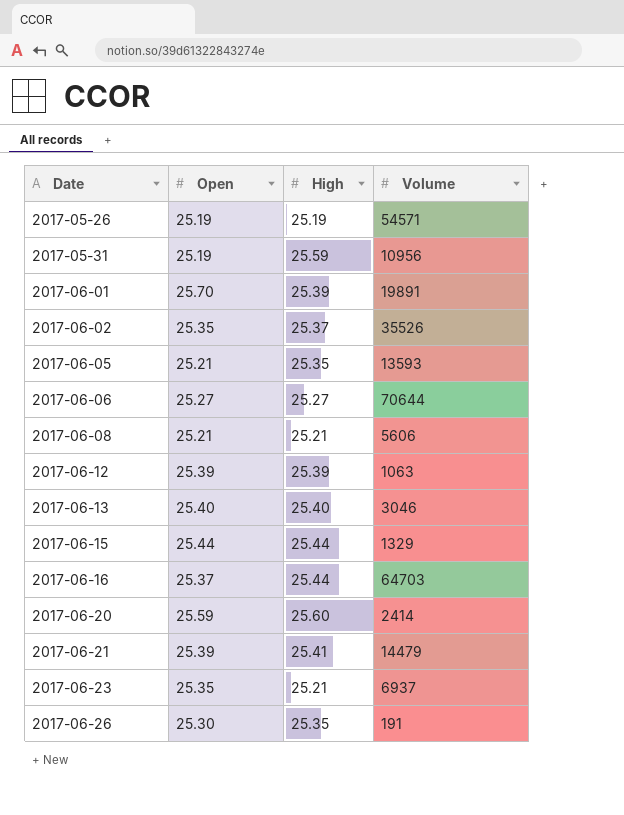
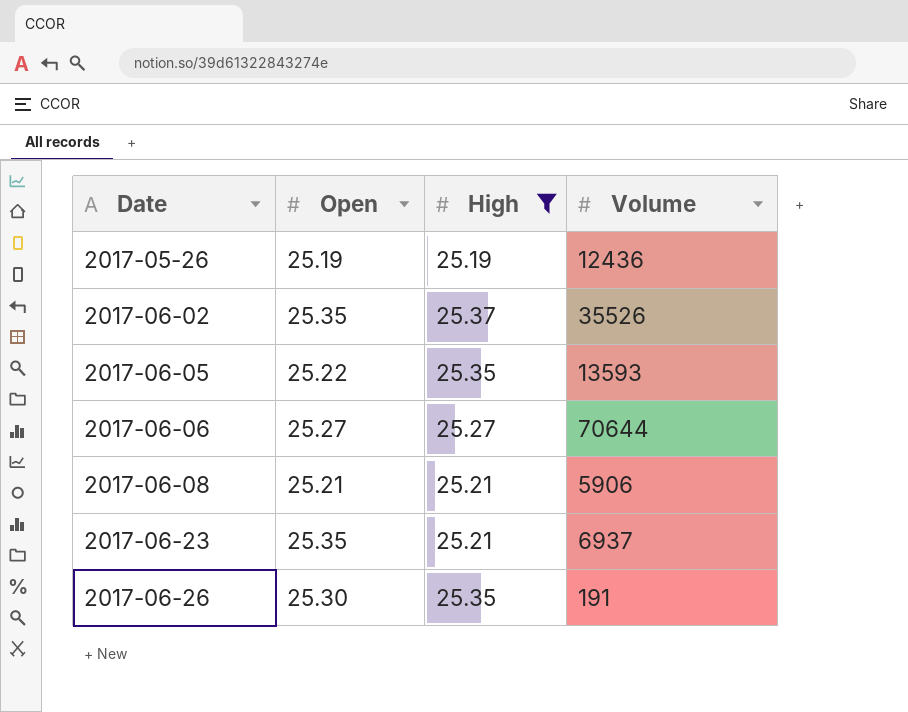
filter: none -> High <= 25.37
2017-05-26 | Volume: 54571 -> 12436
2017-06-05 | Open: 25.21 -> 25.22
2017-06-08 | Volume: 5606 -> 5906

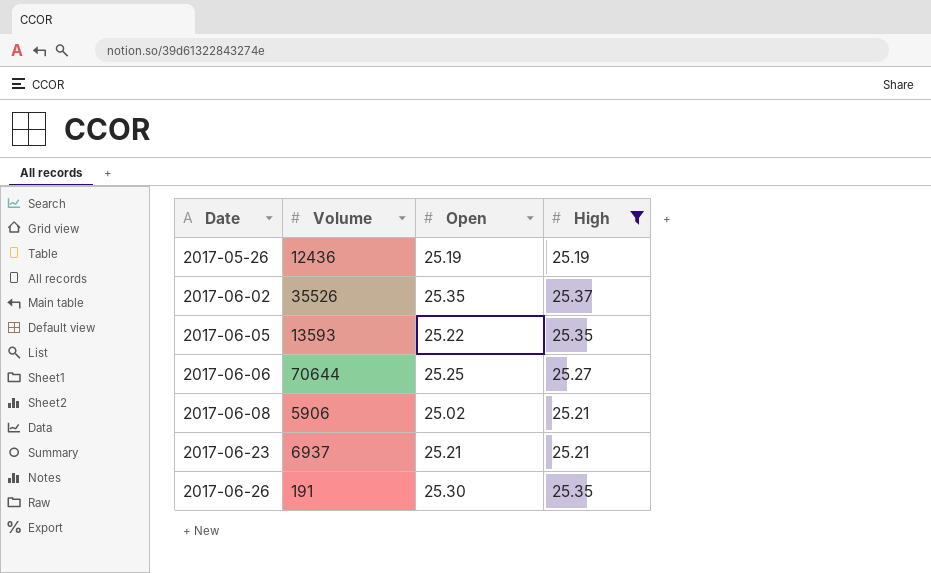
column Volume | position: 4 -> 2
2017-06-06 | Open: 25.27 -> 25.25
2017-06-08 | Open: 25.21 -> 25.02
2017-06-23 | Open: 25.35 -> 25.21

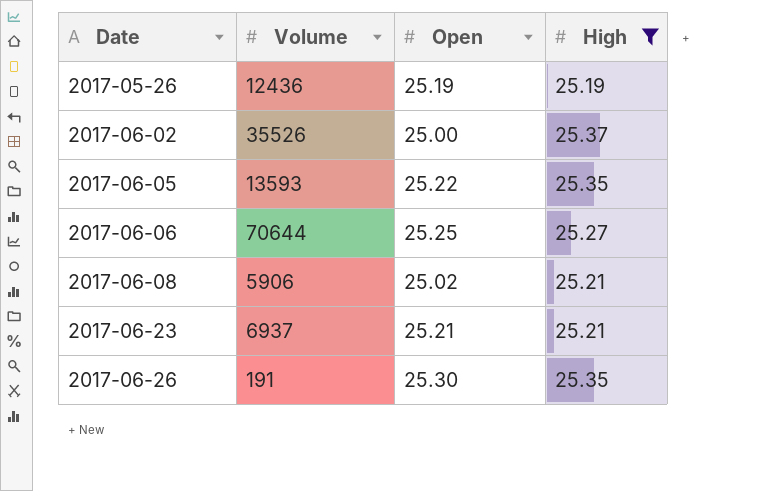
2017-06-02 | Open: 25.35 -> 25.00

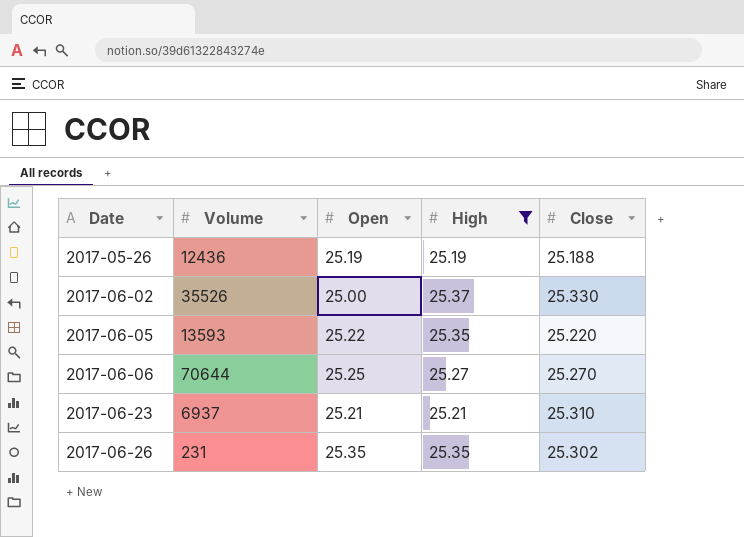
column Close | position: none -> 5
row 2017-06-08: 5906 | 25.02 | 25.21 -> none
2017-06-26 | Volume: 191 -> 231
2017-06-26 | Open: 25.30 -> 25.35

